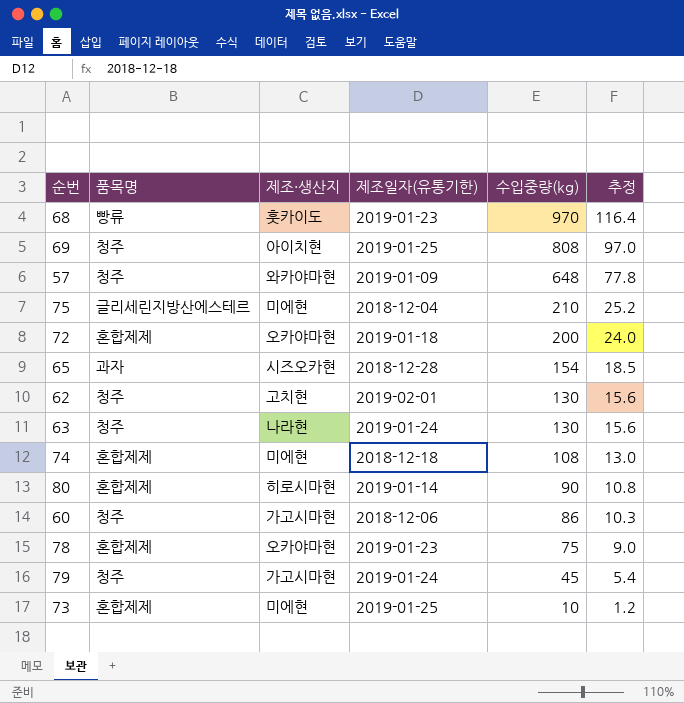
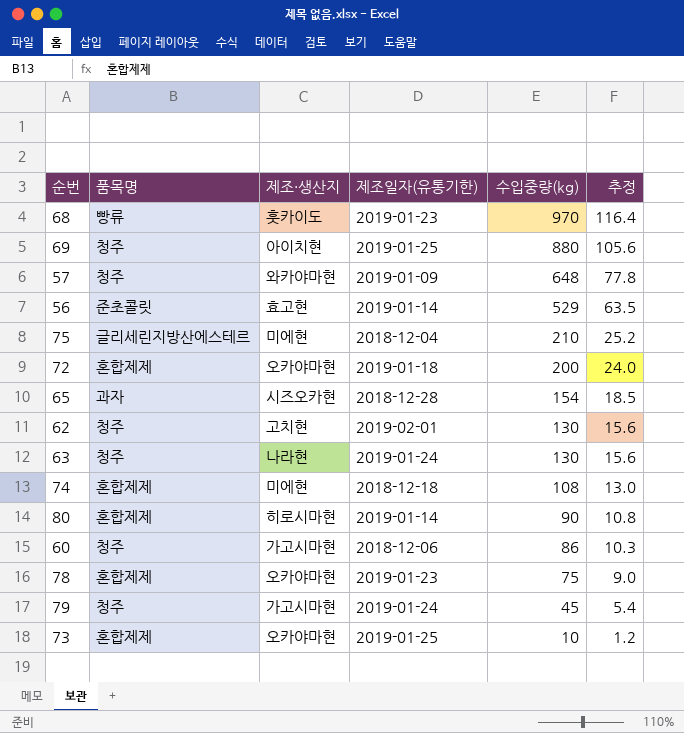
69 | 수입중량(kg): 808 -> 880
69 | 추정: 97.0 -> 105.6
row 56: none -> 준초콜릿 | 효고현 | 2019-01-14 | 529 | 63.5
73 | 제조·생산지: 미에현 -> 오카야마현

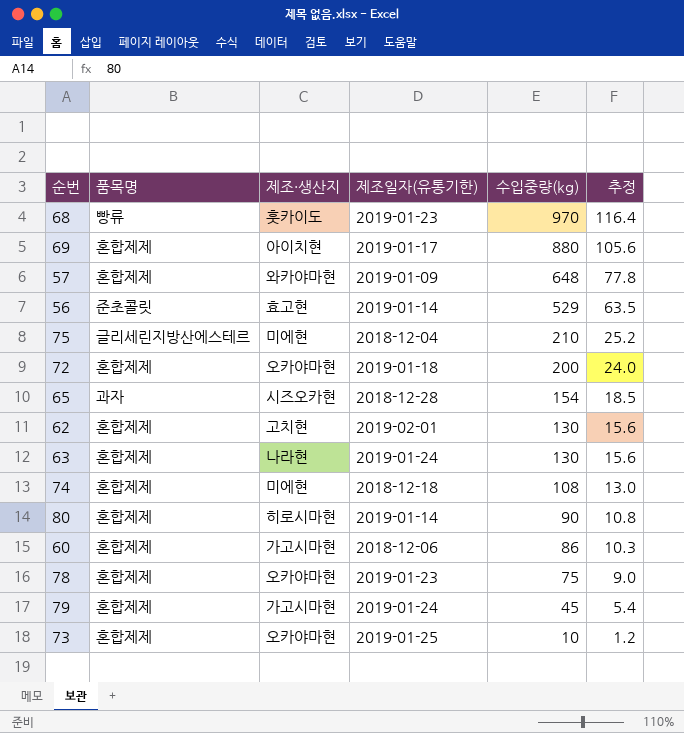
69 | 품목명: 청주 -> 혼합제제
69 | 제조일자(유통기한): 2019-01-25 -> 2019-01-17
57 | 품목명: 청주 -> 혼합제제
62 | 품목명: 청주 -> 혼합제제
63 | 품목명: 청주 -> 혼합제제
60 | 품목명: 청주 -> 혼합제제
79 | 품목명: 청주 -> 혼합제제

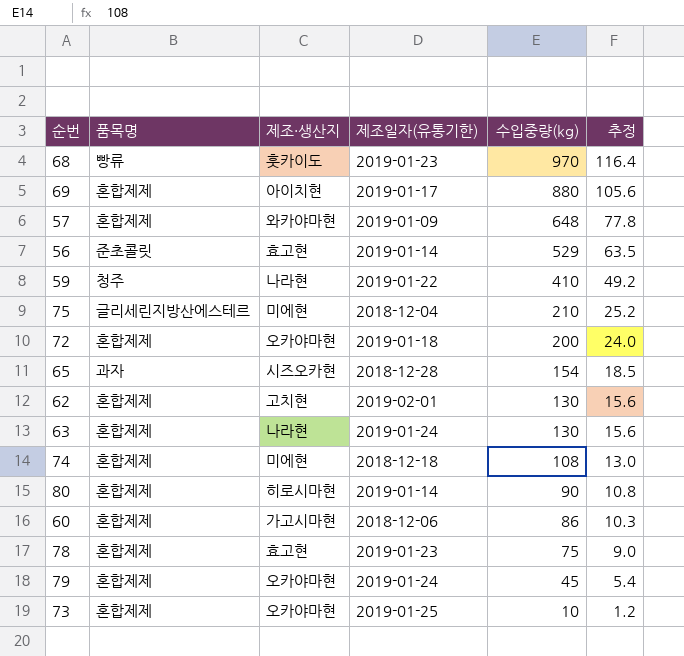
row 59: none -> 청주 | 나라현 | 2019-01-22 | 410 | 49.2
78 | 제조·생산지: 오카야마현 -> 효고현
79 | 제조·생산지: 가고시마현 -> 오카야마현

